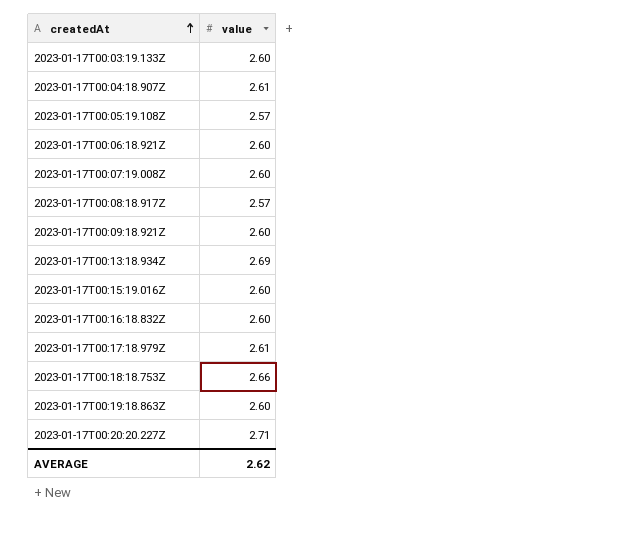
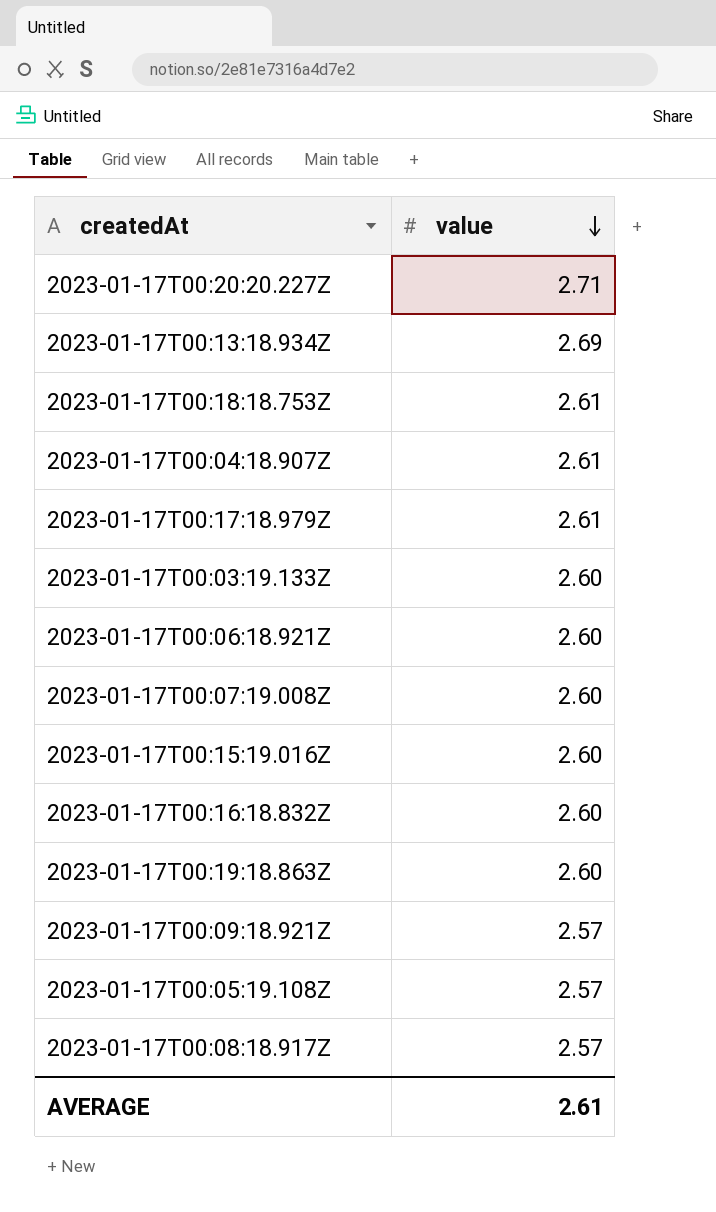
row order: createdAt ascending -> value descending
2023-01-17T00:18:18.753Z | value: 2.66 -> 2.61
2023-01-17T00:09:18.921Z | value: 2.60 -> 2.57
AVERAGE | value: 2.62 -> 2.61

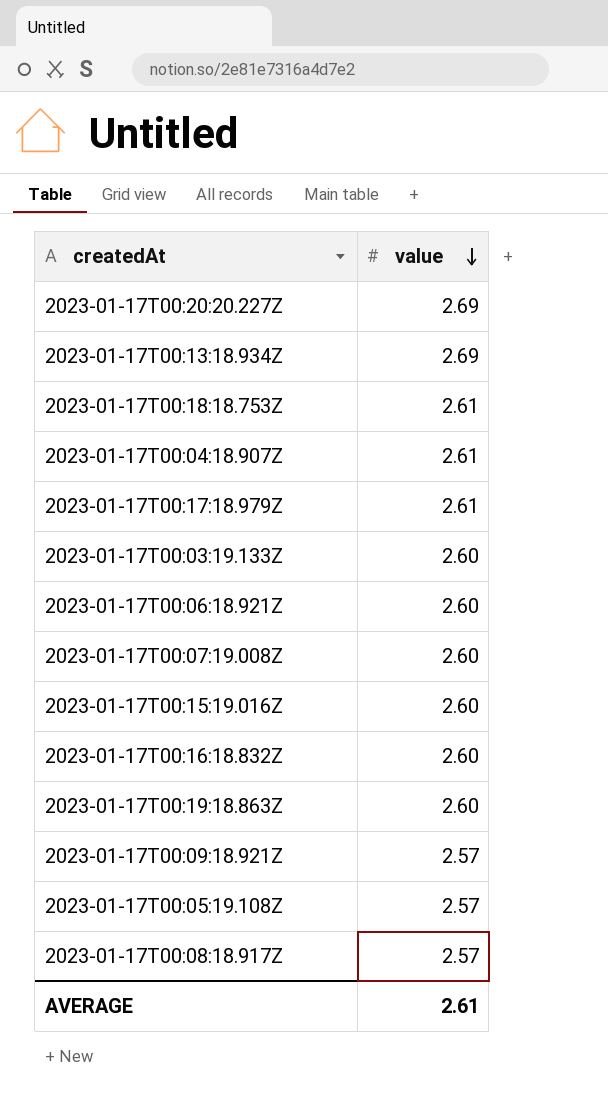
2023-01-17T00:20:20.227Z | value: 2.71 -> 2.69

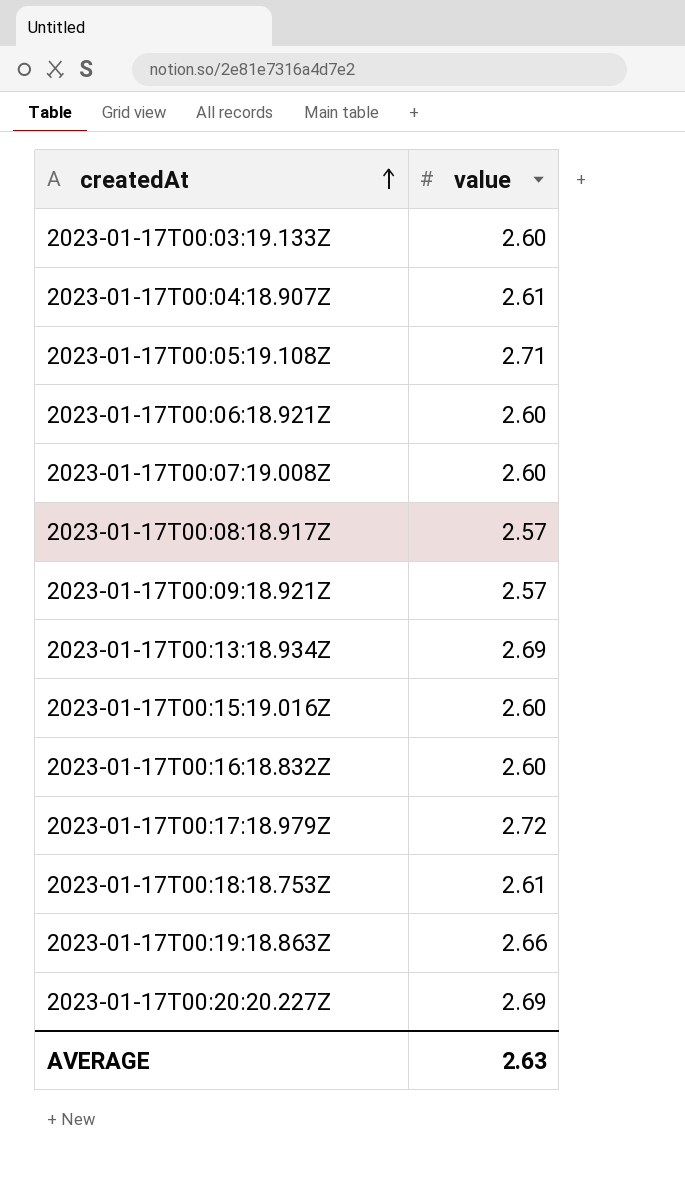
row order: value descending -> createdAt ascending
2023-01-17T00:05:19.108Z | value: 2.57 -> 2.71
2023-01-17T00:17:18.979Z | value: 2.61 -> 2.72
2023-01-17T00:19:18.863Z | value: 2.60 -> 2.66
AVERAGE | value: 2.61 -> 2.63

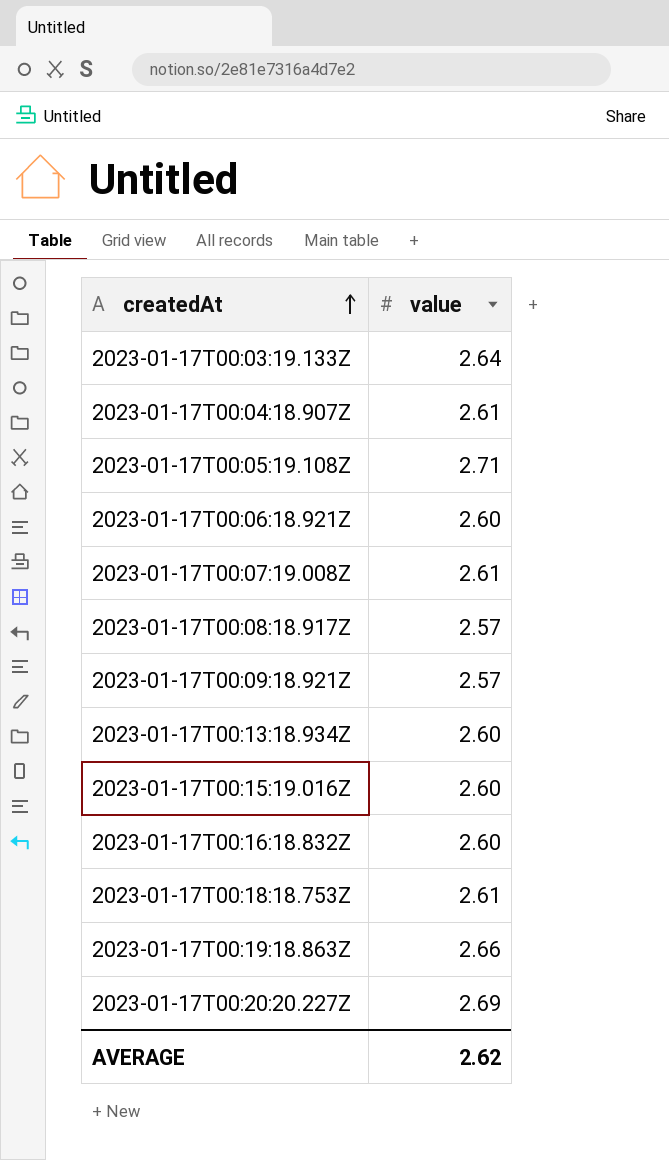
row 2023-01-17T00:17:18.979Z: 2.72 -> none
2023-01-17T00:03:19.133Z | value: 2.60 -> 2.64
2023-01-17T00:07:19.008Z | value: 2.60 -> 2.61
2023-01-17T00:13:18.934Z | value: 2.69 -> 2.60
AVERAGE | value: 2.63 -> 2.62

